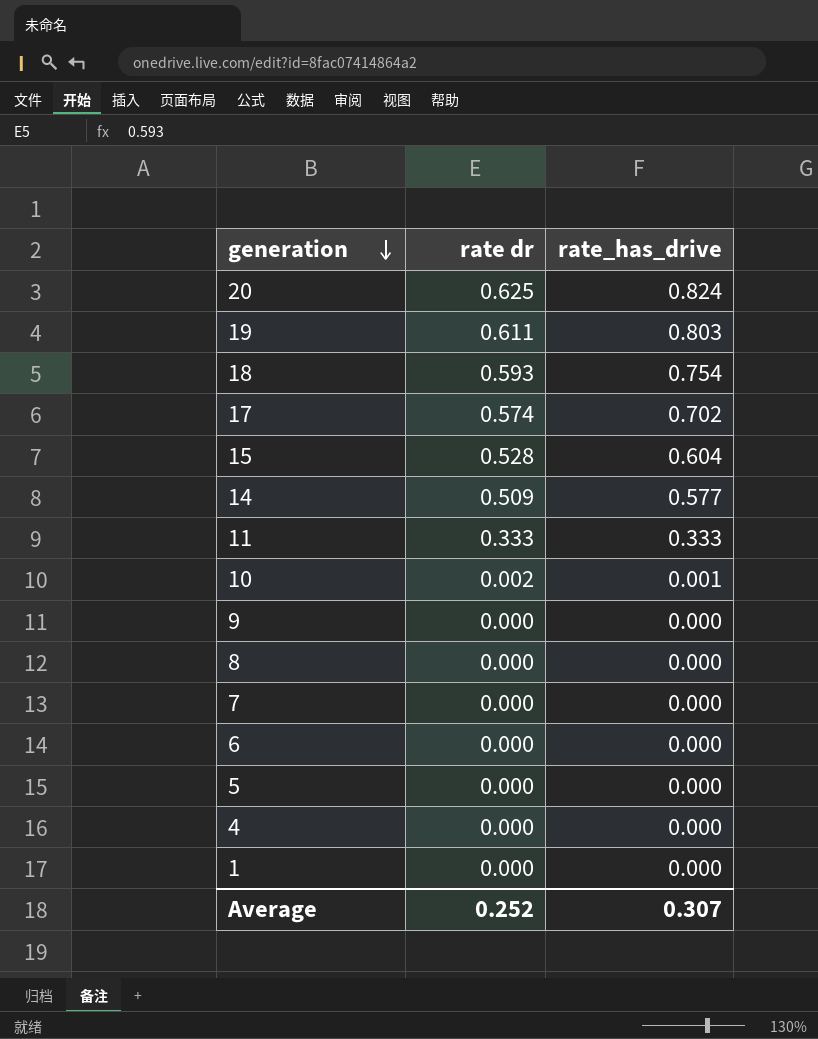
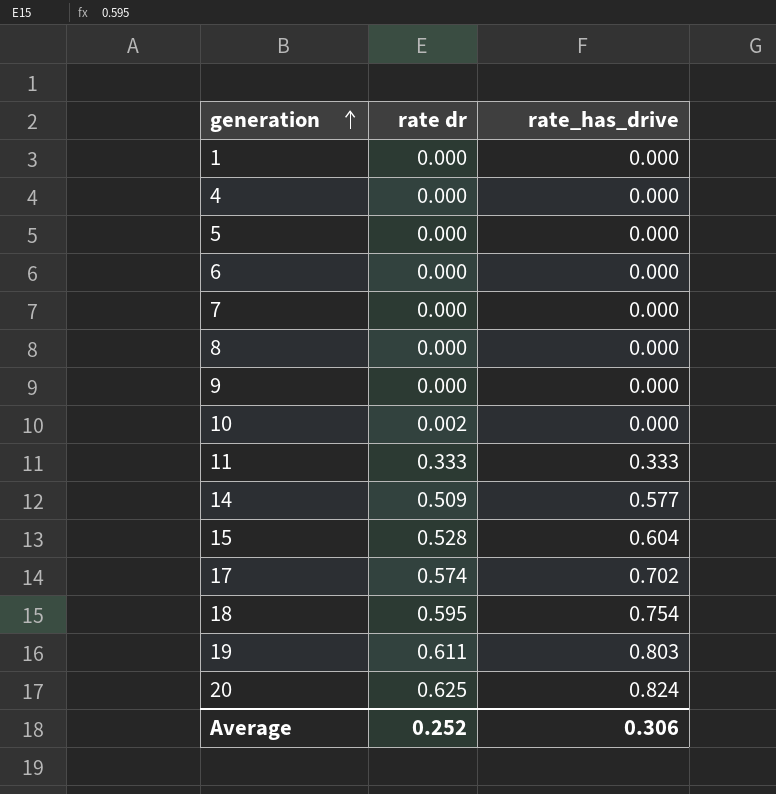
row order: generation descending -> generation ascending
10 | rate_has_drive: 0.001 -> 0.000
18 | rate dr: 0.593 -> 0.595
Average | rate_has_drive: 0.307 -> 0.306

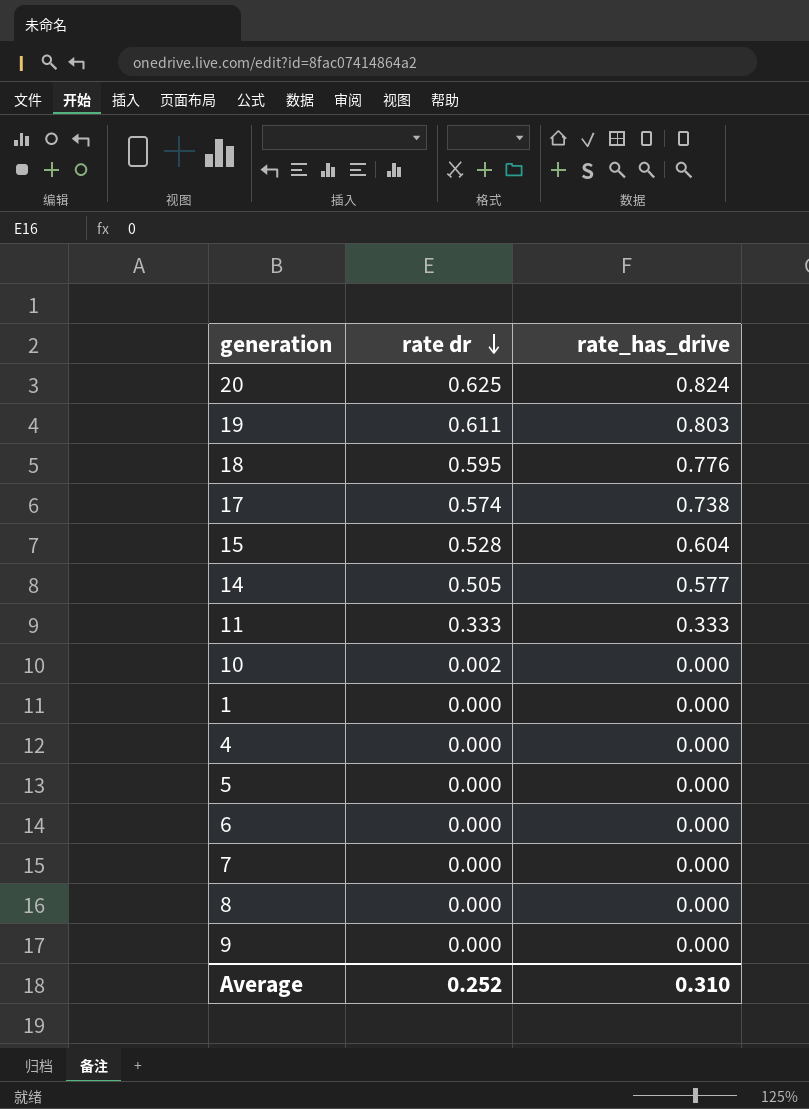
row order: generation ascending -> rate dr descending
18 | rate_has_drive: 0.754 -> 0.776
17 | rate_has_drive: 0.702 -> 0.738
14 | rate dr: 0.509 -> 0.505
Average | rate_has_drive: 0.306 -> 0.310

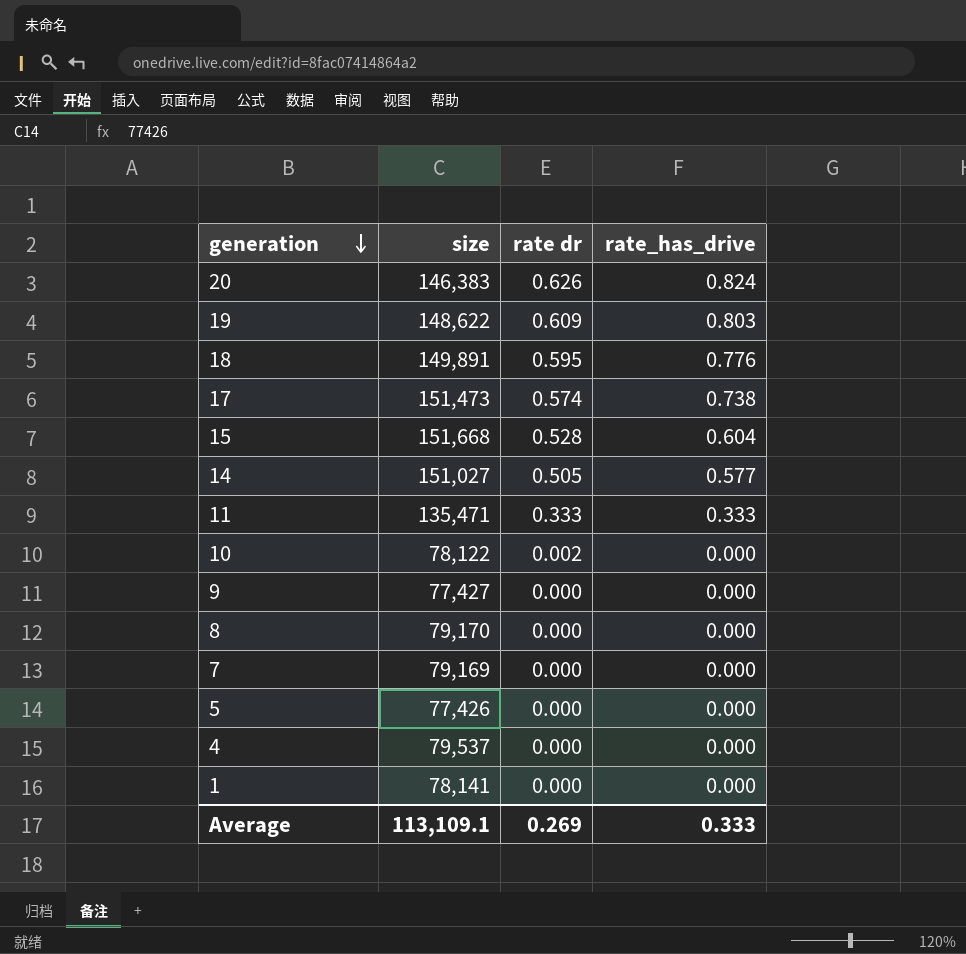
row order: rate dr descending -> generation descending
column size | position: none -> 2
row 6: 0.000 | 0.000 -> none
20 | rate dr: 0.625 -> 0.626
19 | rate dr: 0.611 -> 0.609
Average | rate dr: 0.252 -> 0.269
Average | rate_has_drive: 0.310 -> 0.333

